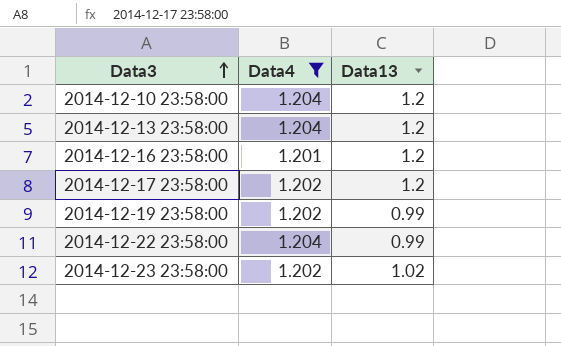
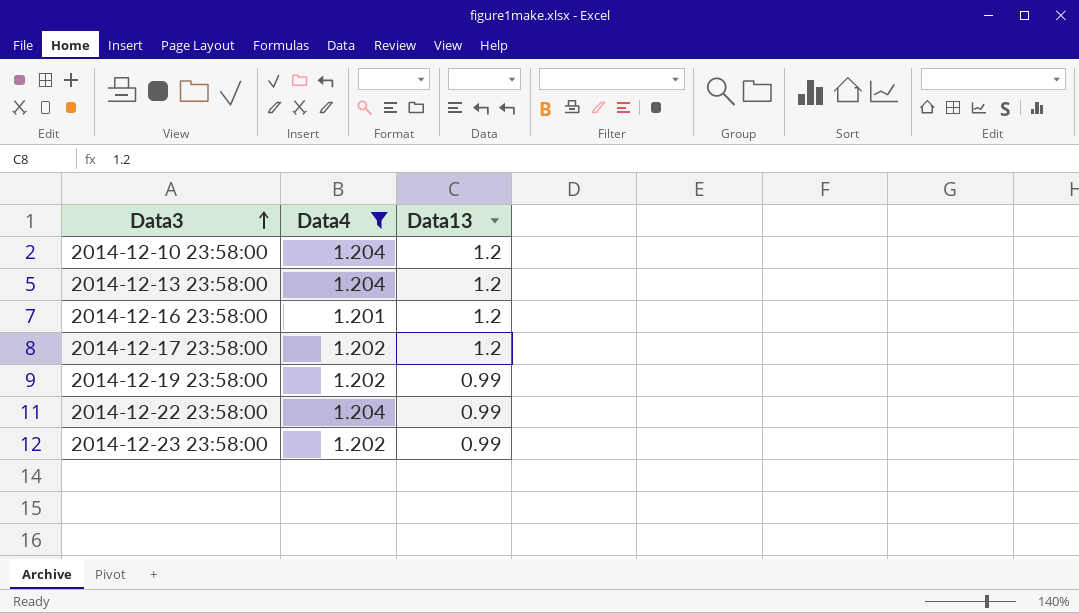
2014-12-23 23:58:00 | Data13: 1.02 -> 0.99

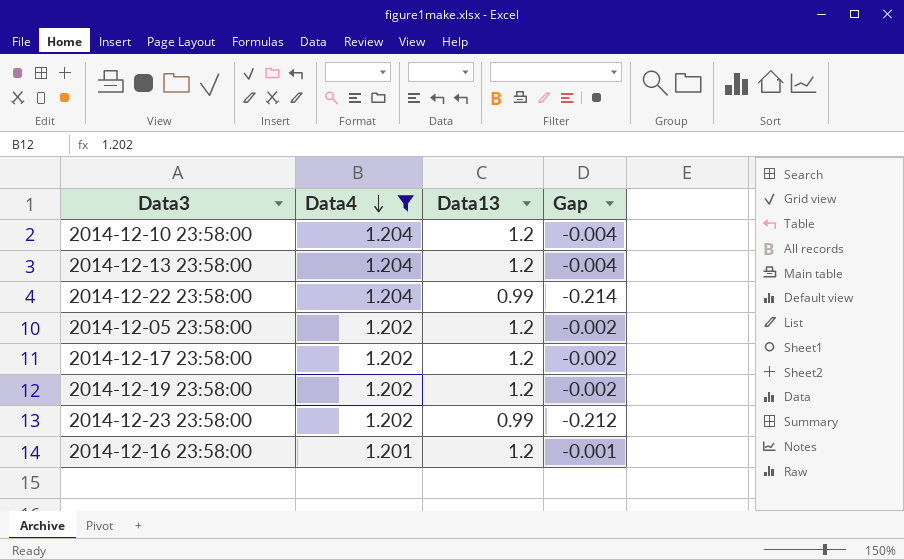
row order: Data3 ascending -> Data4 descending
column Gap | formula: none -> [Data13] - [Data4]
row 2014-12-05 23:58:00: none -> 1.202 | 1.2 | -0.002
2014-12-19 23:58:00 | Data13: 0.99 -> 1.2

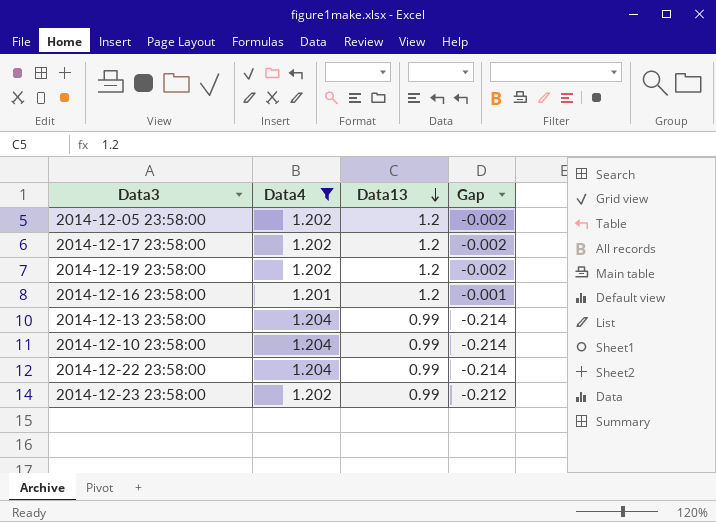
row order: Data4 descending -> Data13 descending
2014-12-13 23:58:00 | Data13: 1.2 -> 0.99
2014-12-13 23:58:00 | Gap: -0.004 -> -0.214
2014-12-10 23:58:00 | Data13: 1.2 -> 0.99
2014-12-10 23:58:00 | Gap: -0.004 -> -0.214

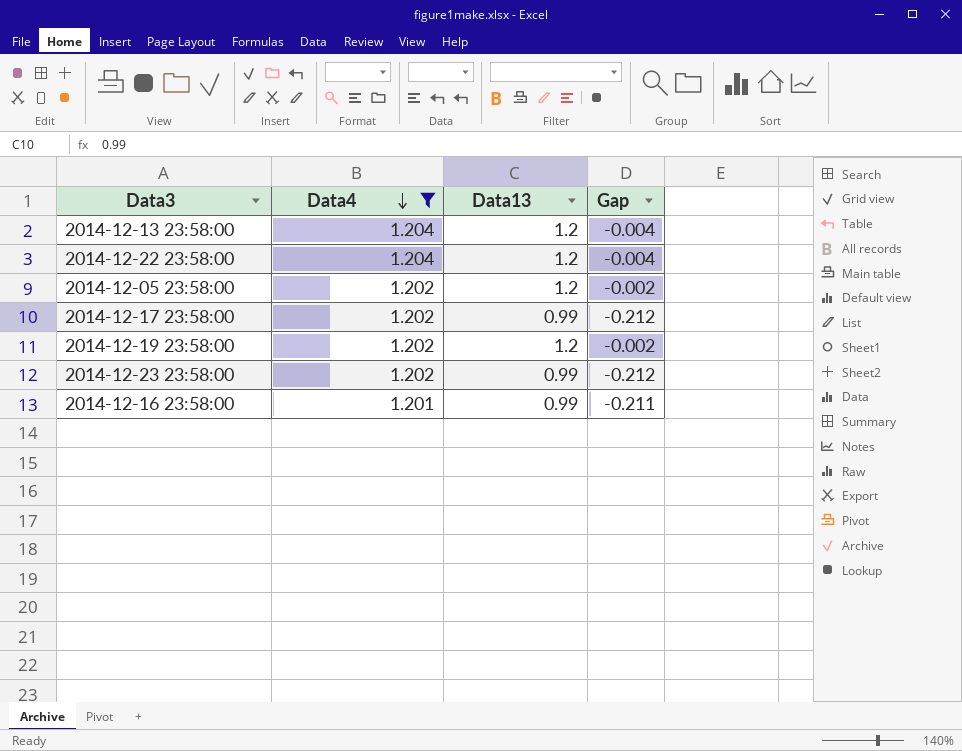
row order: Data13 descending -> Data4 descending
row 2014-12-10 23:58:00: 1.204 | 0.99 | -0.214 -> none
2014-12-13 23:58:00 | Data13: 0.99 -> 1.2
2014-12-13 23:58:00 | Gap: -0.214 -> -0.004
2014-12-22 23:58:00 | Data13: 0.99 -> 1.2
2014-12-22 23:58:00 | Gap: -0.214 -> -0.004
2014-12-17 23:58:00 | Data13: 1.2 -> 0.99
2014-12-17 23:58:00 | Gap: -0.002 -> -0.212
2014-12-16 23:58:00 | Data13: 1.2 -> 0.99
2014-12-16 23:58:00 | Gap: -0.001 -> -0.211

